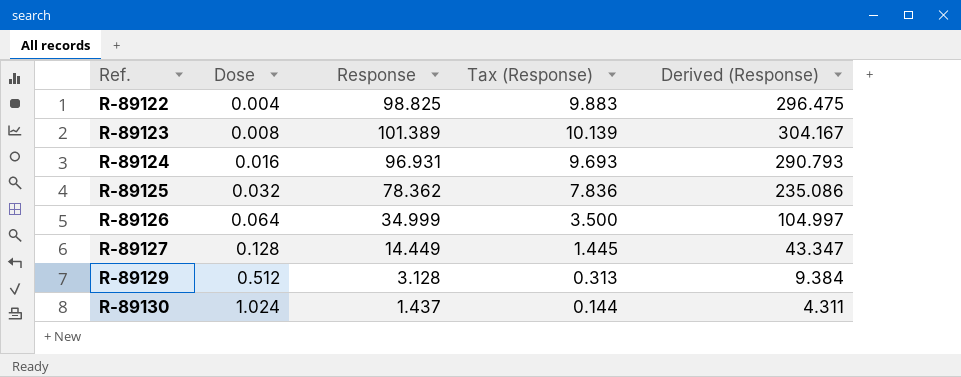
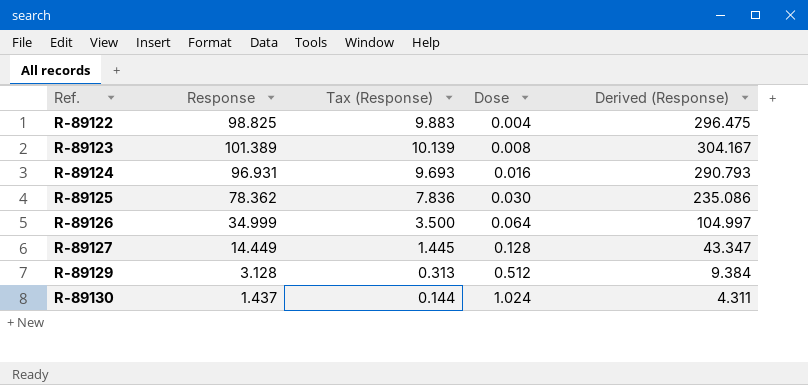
column Dose | position: 2 -> 4
R-89125 | Dose: 0.032 -> 0.030

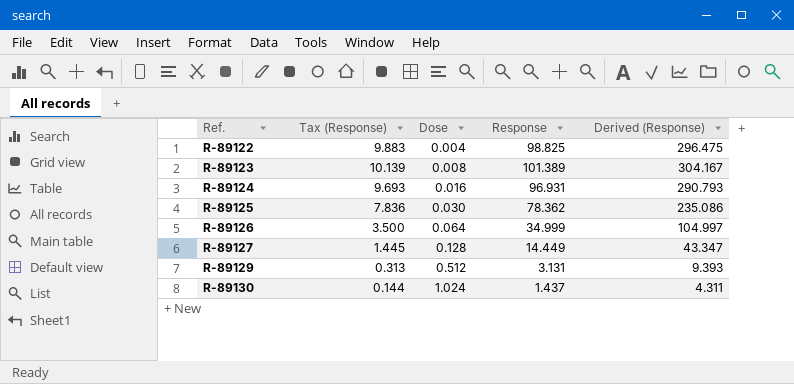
column Response | position: 2 -> 4
R-89129 | Response: 3.128 -> 3.131
R-89129 | Derived (Response): 9.384 -> 9.393

